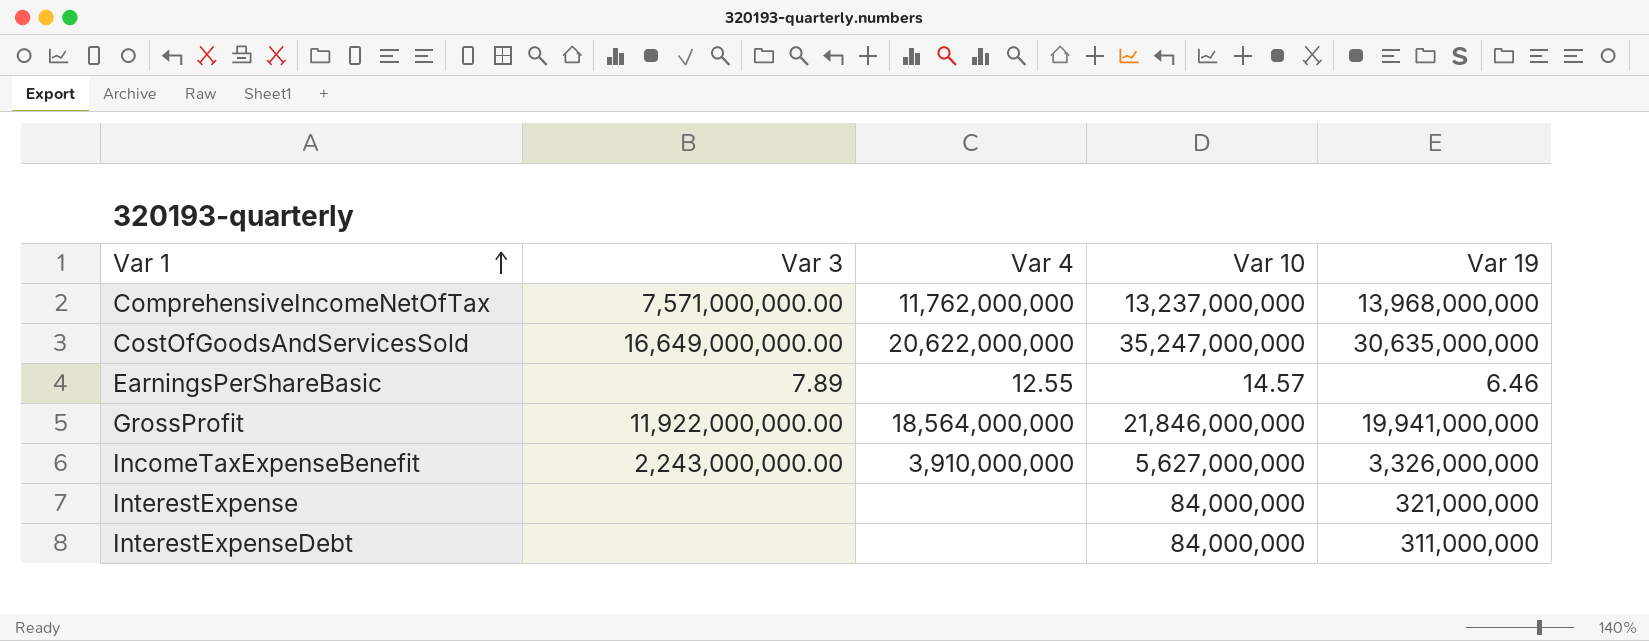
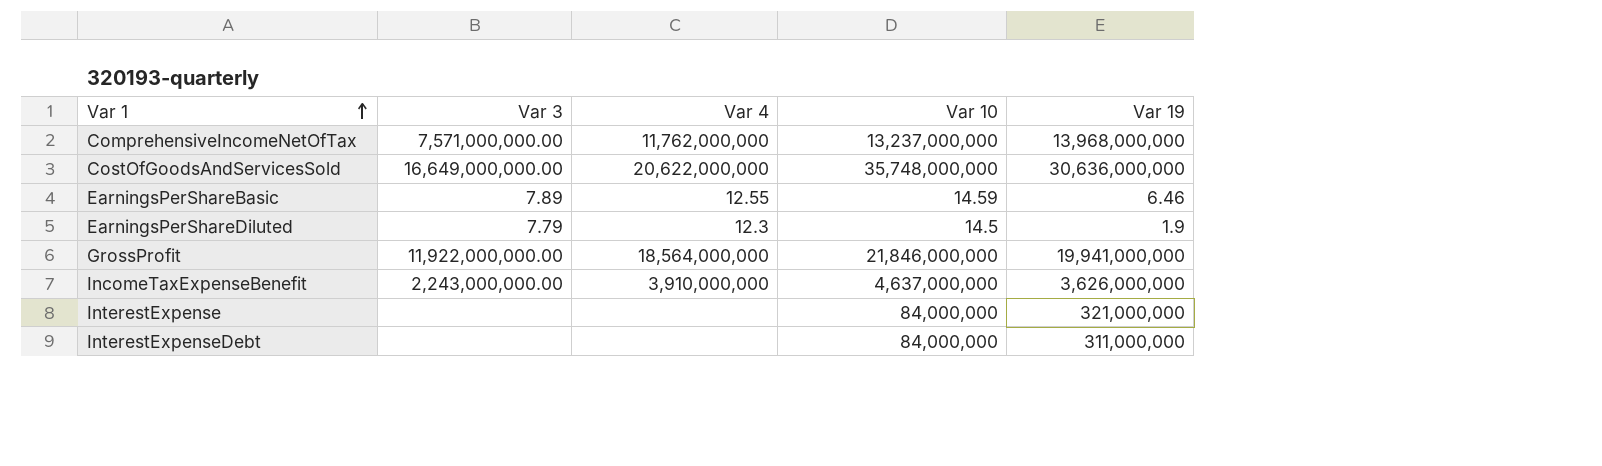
CostOfGoodsAndServicesSold | Var 10: 35,247,000,000 -> 35,748,000,000
CostOfGoodsAndServicesSold | Var 19: 30,635,000,000 -> 30,636,000,000
EarningsPerShareBasic | Var 10: 14.57 -> 14.59
row EarningsPerShareDiluted: none -> 7.79 | 12.3 | 14.5 | 1.9
IncomeTaxExpenseBenefit | Var 10: 5,627,000,000 -> 4,637,000,000
IncomeTaxExpenseBenefit | Var 19: 3,326,000,000 -> 3,626,000,000

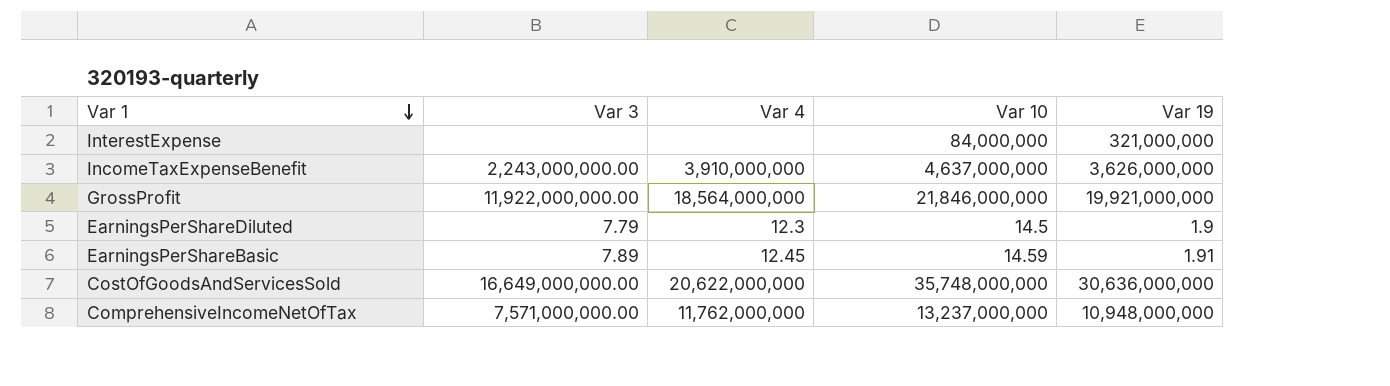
row order: Var 1 ascending -> Var 1 descending
row InterestExpenseDebt: none | none | 84,000,000 | 311,000,000 -> none
GrossProfit | Var 19: 19,941,000,000 -> 19,921,000,000
EarningsPerShareBasic | Var 4: 12.55 -> 12.45
EarningsPerShareBasic | Var 19: 6.46 -> 1.91
ComprehensiveIncomeNetOfTax | Var 19: 13,968,000,000 -> 10,948,000,000

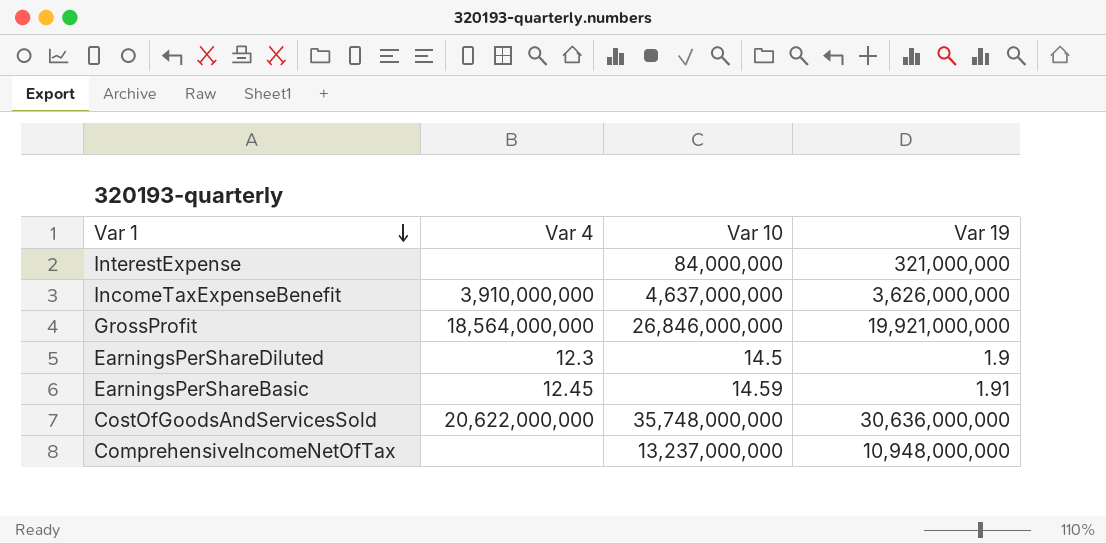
column Var 3 | position: 2 -> none
GrossProfit | Var 10: 21,846,000,000 -> 26,846,000,000
ComprehensiveIncomeNetOfTax | Var 4: 11,762,000,000 -> none

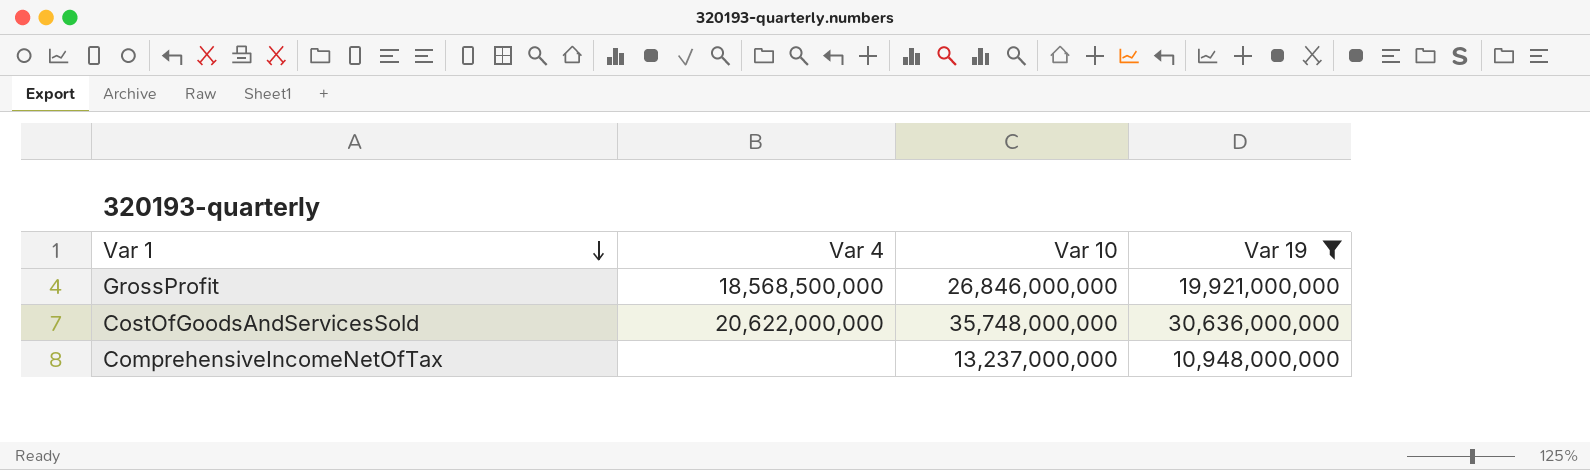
filter: none -> Var 19 >= 10,948,000,000
GrossProfit | Var 4: 18,564,000,000 -> 18,568,500,000

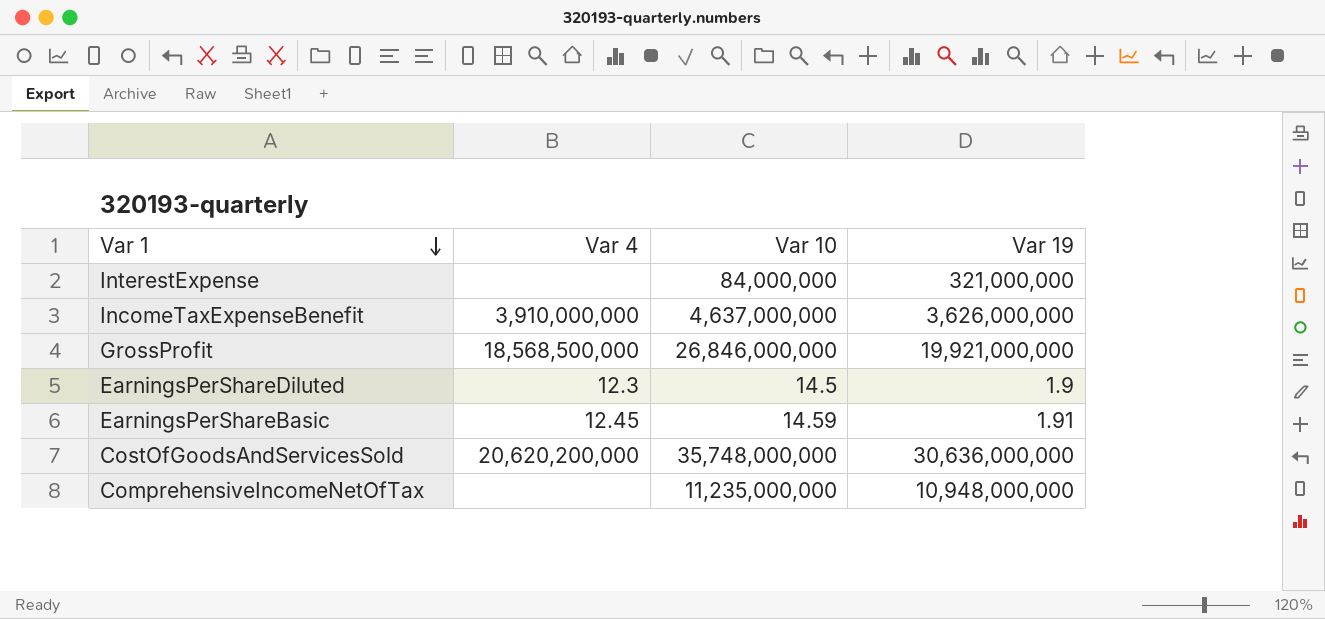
filter: Var 19 >= 10,948,000,000 -> none
CostOfGoodsAndServicesSold | Var 4: 20,622,000,000 -> 20,620,200,000
ComprehensiveIncomeNetOfTax | Var 10: 13,237,000,000 -> 11,235,000,000

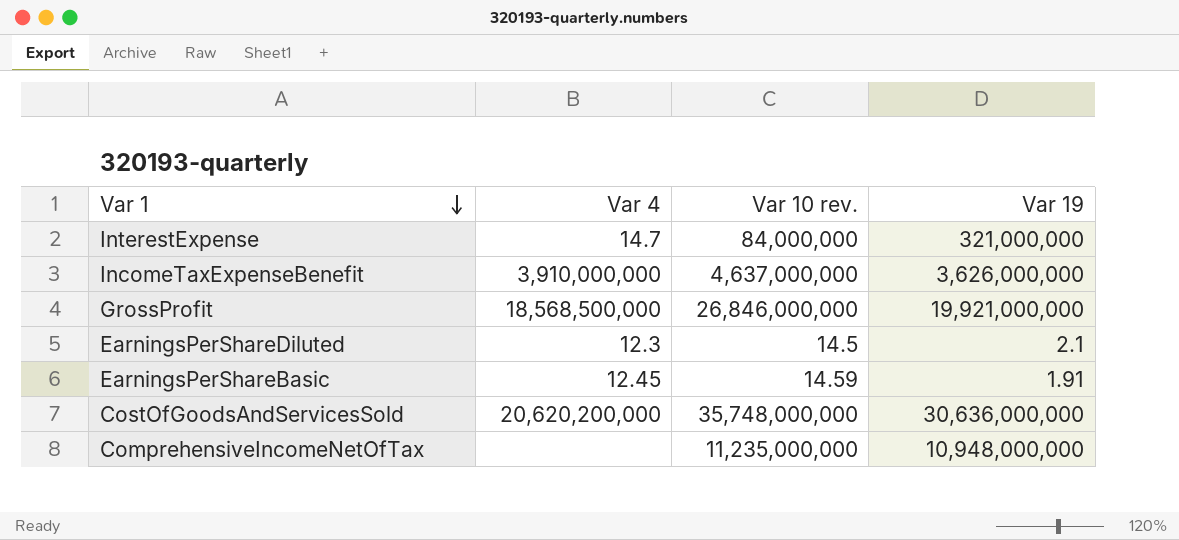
column name: Var 10 -> Var 10 rev.
InterestExpense | Var 4: none -> 14.7
EarningsPerShareDiluted | Var 19: 1.9 -> 2.1

